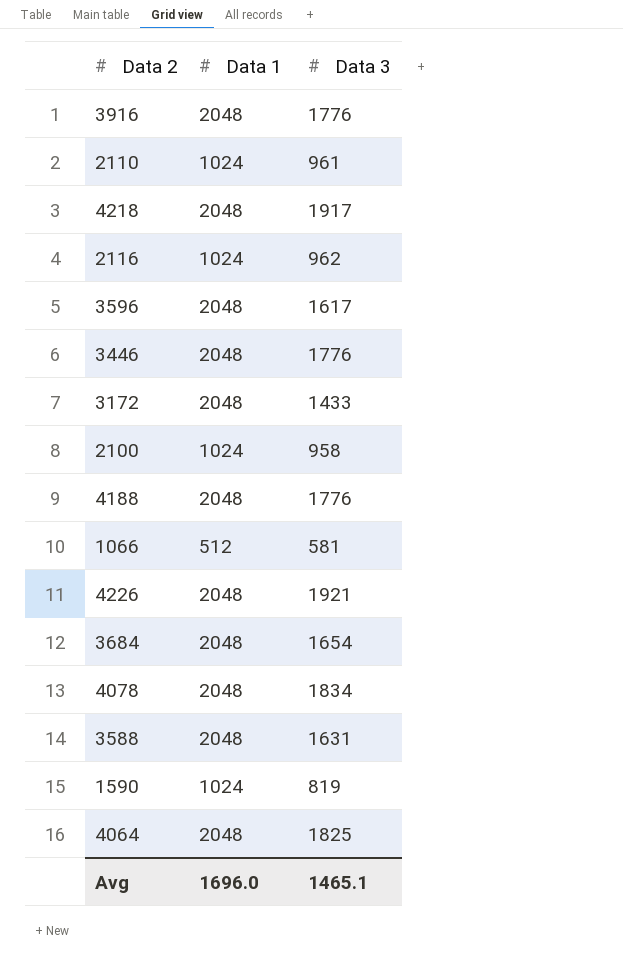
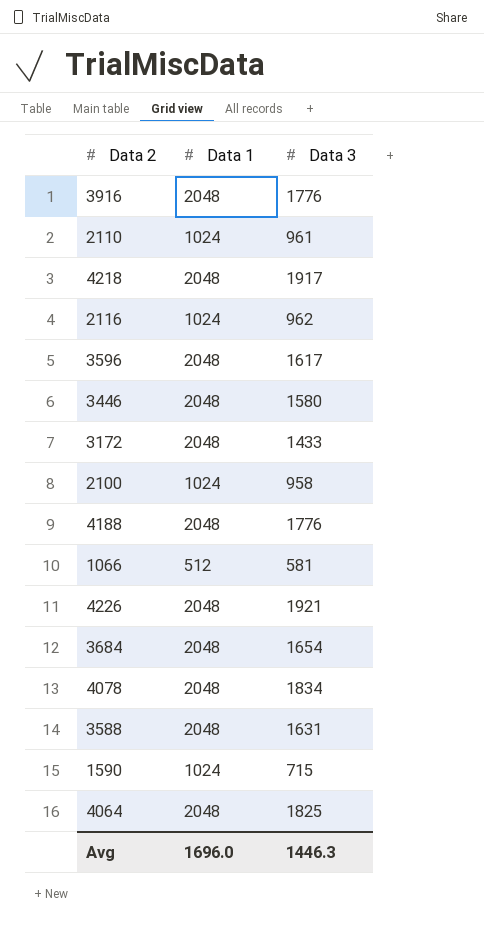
3446 | Data 3: 1776 -> 1580
1590 | Data 3: 819 -> 715
Avg | Data 3: 1465.1 -> 1446.3

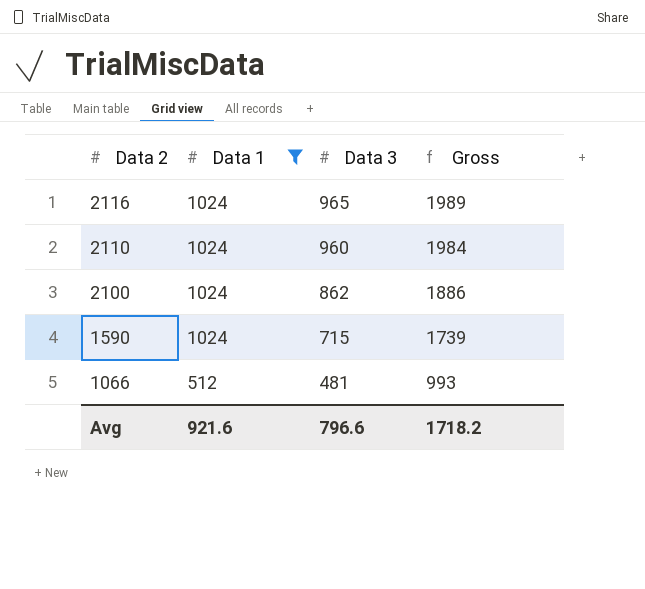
filter: none -> Data 1 != 2048
row order: none -> Data 2 descending
column Gross | formula: none -> [Data 1] + [Data 3]
2116 | Data 3: 962 -> 965
2110 | Data 3: 961 -> 960
2100 | Data 3: 958 -> 862
1066 | Data 3: 581 -> 481
Avg | Data 1: 1696.0 -> 921.6
Avg | Data 3: 1446.3 -> 796.6

